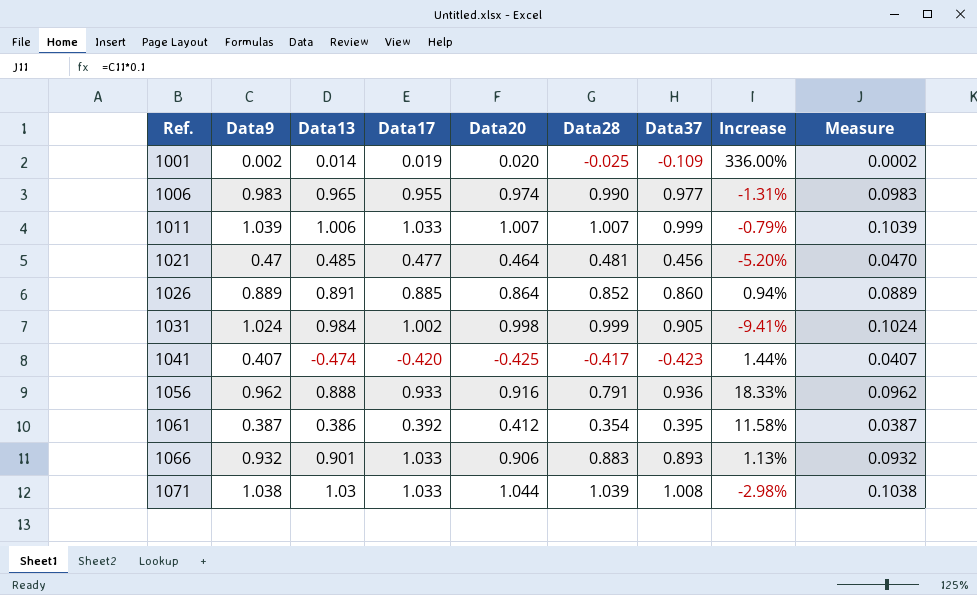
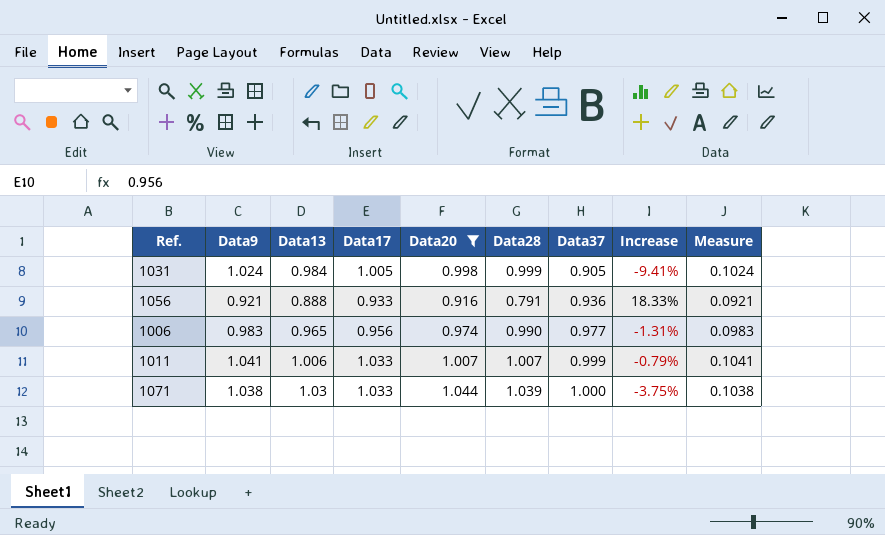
filter: none -> Data20 >= 0.916
row order: Ref. ascending -> Data37 ascending
1031 | Data17: 1.002 -> 1.005
1056 | Data9: 0.962 -> 0.921
1056 | Measure: 0.0962 -> 0.0921
1006 | Data17: 0.955 -> 0.956
1011 | Data9: 1.039 -> 1.041
1011 | Measure: 0.1039 -> 0.1041
1071 | Data37: 1.008 -> 1.000
1071 | Increase: -2.98% -> -3.75%

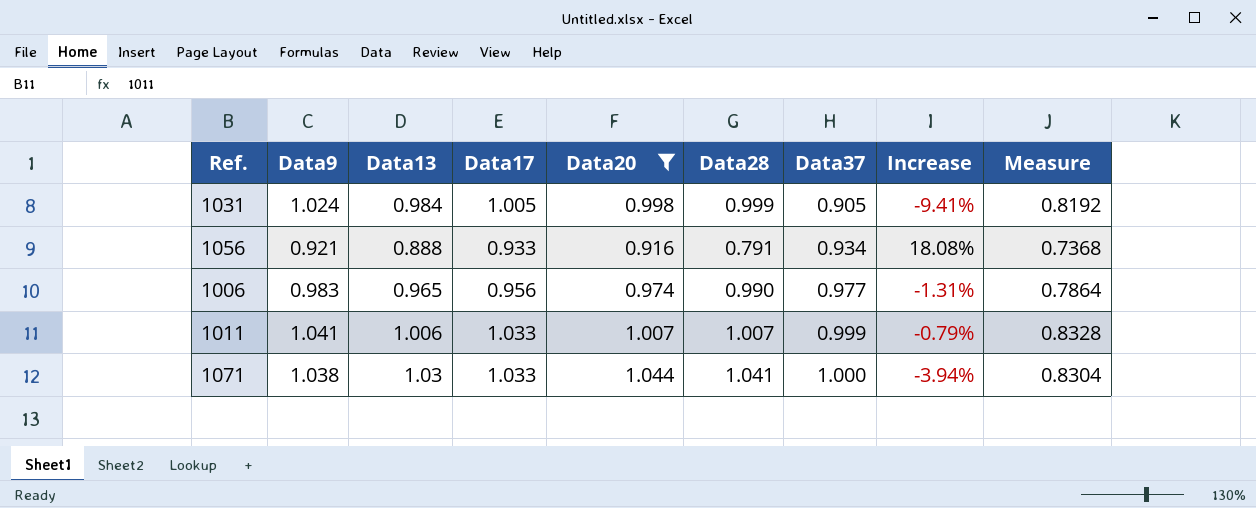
column Measure | formula: [Data9] * 0.1 -> [Data9] * 0.8
1056 | Data37: 0.936 -> 0.934
1056 | Increase: 18.33% -> 18.08%
1071 | Data28: 1.039 -> 1.041
1071 | Increase: -3.75% -> -3.94%

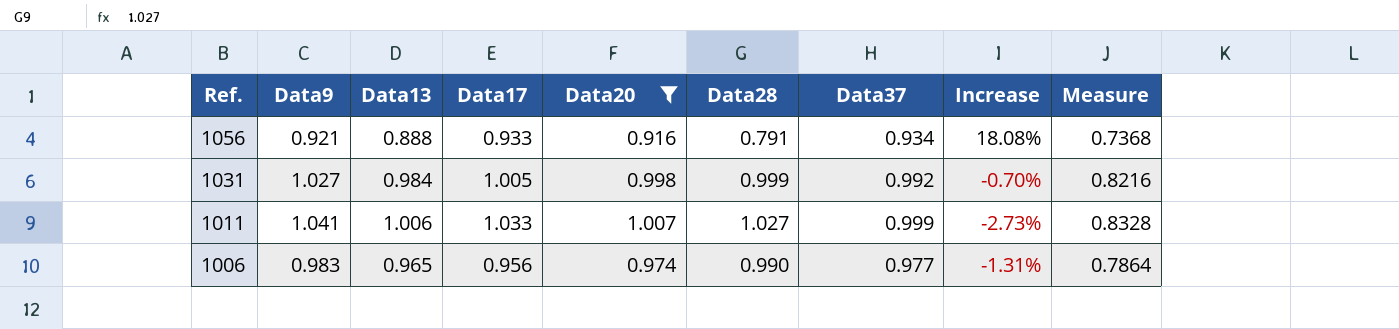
row order: Data37 ascending -> Ref. descending
row 1071: 1.038 | 1.03 | 1.033 | 1.044 | 1.041 | 1.000 | -3.94% | 0.8304 -> none
1031 | Data9: 1.024 -> 1.027
1031 | Data37: 0.905 -> 0.992
1031 | Increase: -9.41% -> -0.70%
1031 | Measure: 0.8192 -> 0.8216
1011 | Data28: 1.007 -> 1.027
1011 | Increase: -0.79% -> -2.73%

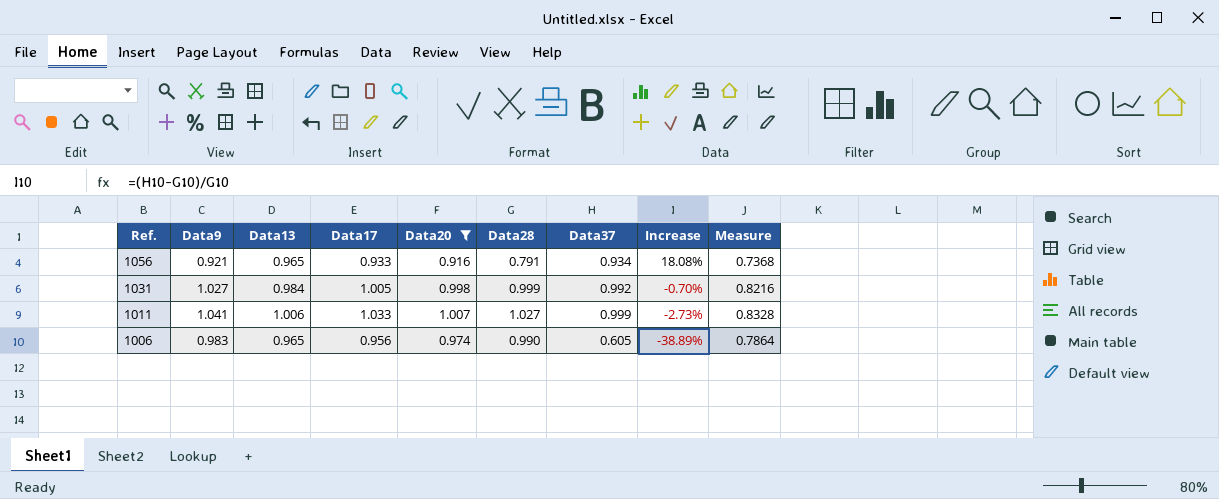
1056 | Data13: 0.888 -> 0.965
1006 | Data37: 0.977 -> 0.605
1006 | Increase: -1.31% -> -38.89%

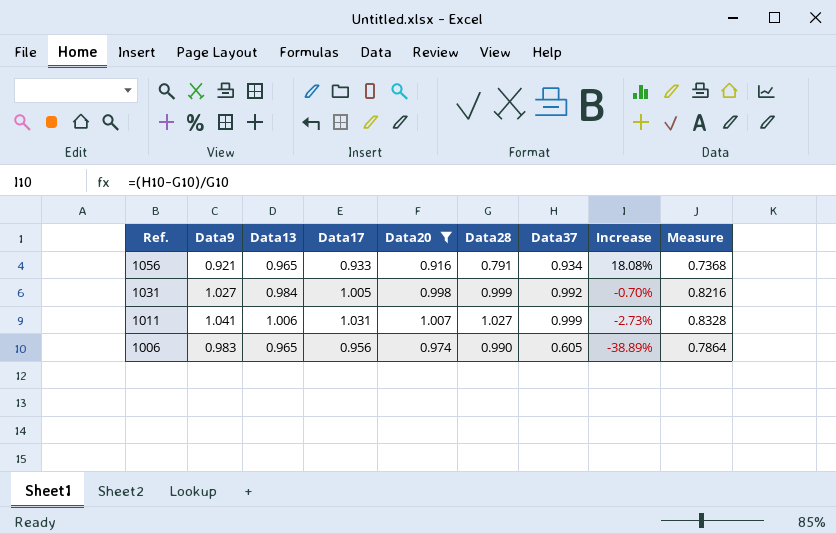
1011 | Data17: 1.033 -> 1.031

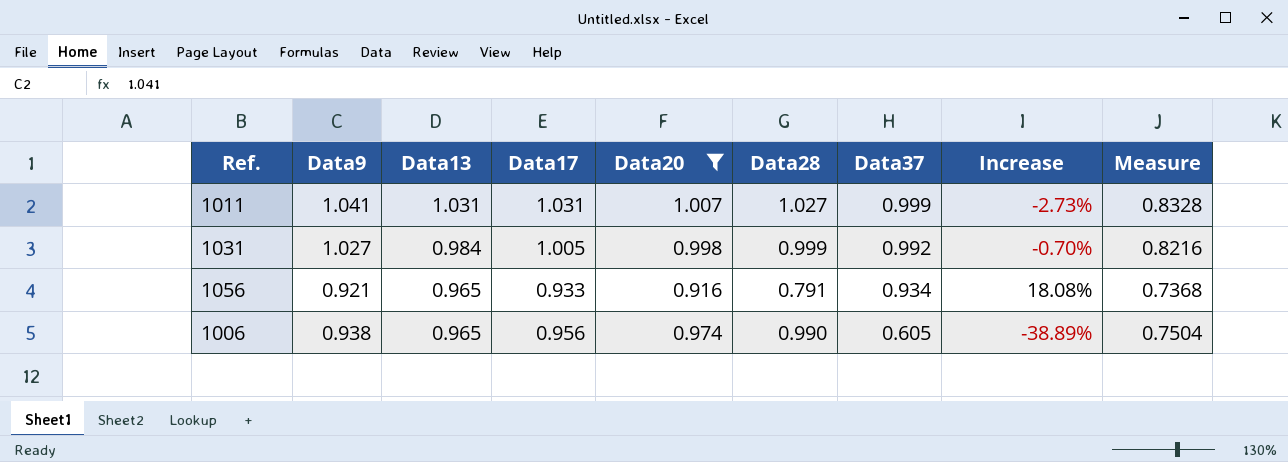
row order: Ref. descending -> Data13 descending
1011 | Data13: 1.006 -> 1.031
1006 | Data9: 0.983 -> 0.938
1006 | Measure: 0.7864 -> 0.7504

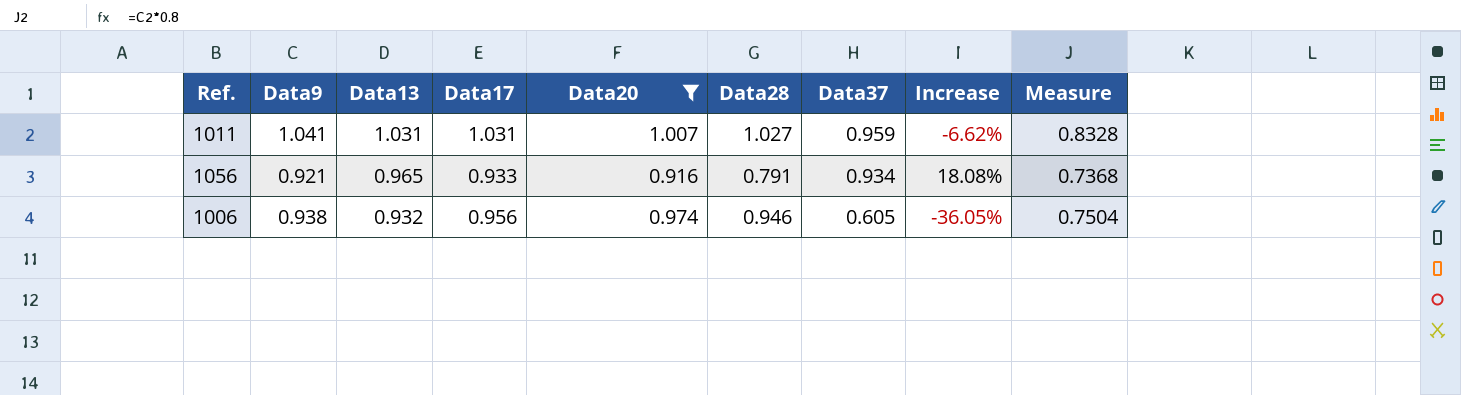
row 1031: 1.027 | 0.984 | 1.005 | 0.998 | 0.999 | 0.992 | -0.70% | 0.8216 -> none
1011 | Data37: 0.999 -> 0.959
1011 | Increase: -2.73% -> -6.62%
1006 | Data13: 0.965 -> 0.932
1006 | Data28: 0.990 -> 0.946
1006 | Increase: -38.89% -> -36.05%

